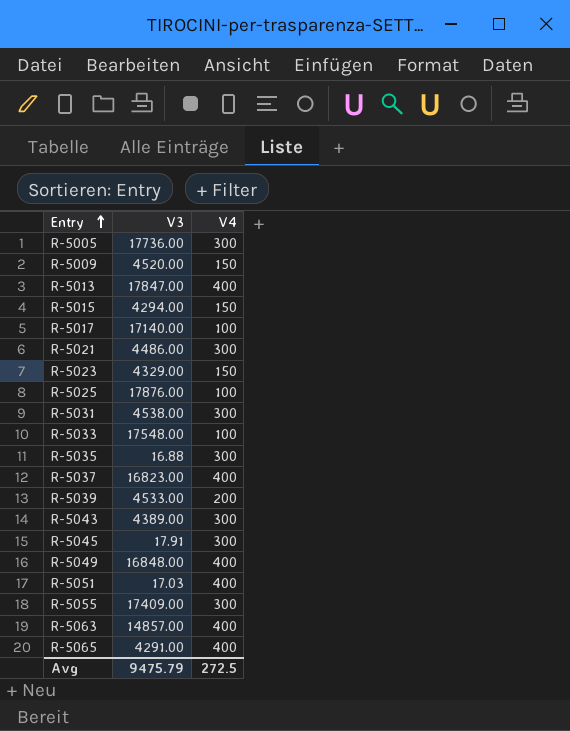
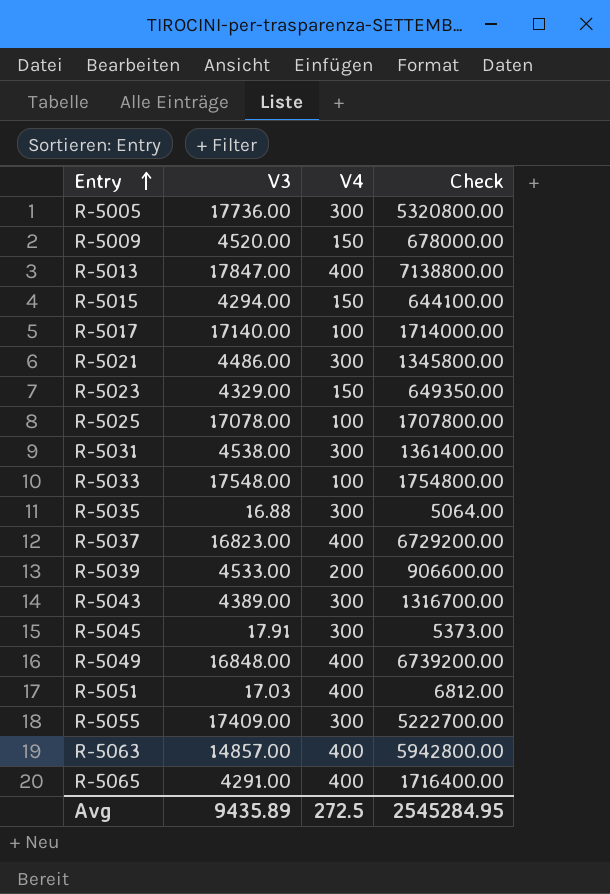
column Check | formula: none -> [V3] * [V4]
R-5025 | V3: 17876.00 -> 17078.00
Avg | V3: 9475.79 -> 9435.89

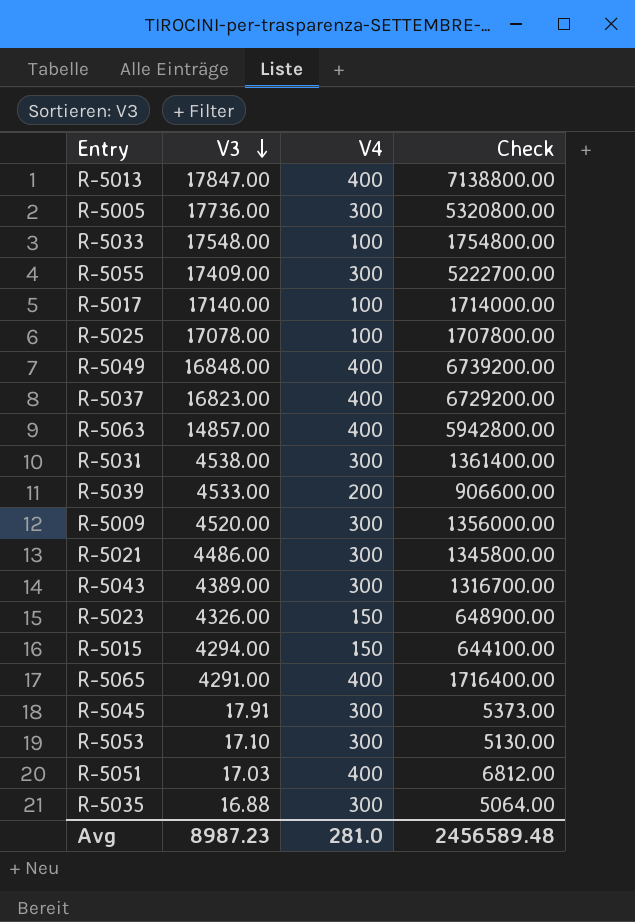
row order: Entry ascending -> V3 descending
R-5009 | V4: 150 -> 300
R-5009 | Check: 678000.00 -> 1356000.00
R-5023 | V3: 4329.00 -> 4326.00
R-5023 | Check: 649350.00 -> 648900.00
row R-5053: none -> 17.10 | 300 | 5130.00
Avg | V3: 9435.89 -> 8987.23
Avg | V4: 272.5 -> 281.0
Avg | Check: 2545284.95 -> 2456589.48

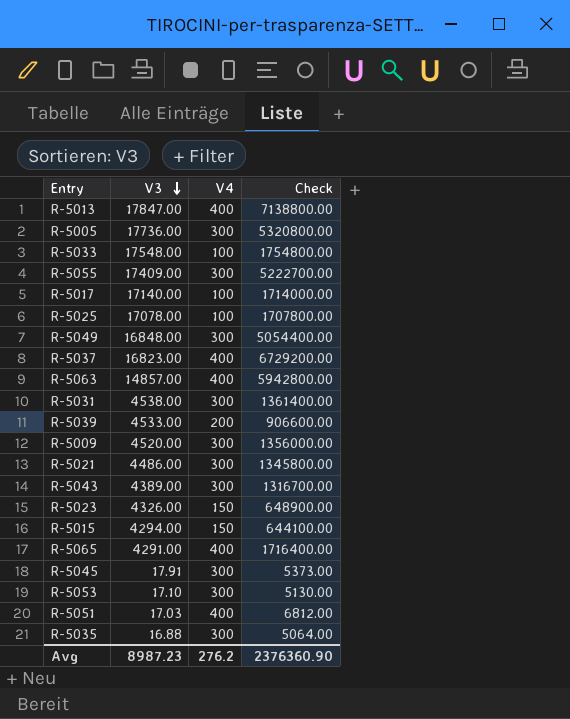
R-5049 | V4: 400 -> 300
R-5049 | Check: 6739200.00 -> 5054400.00
Avg | V4: 281.0 -> 276.2
Avg | Check: 2456589.48 -> 2376360.90

